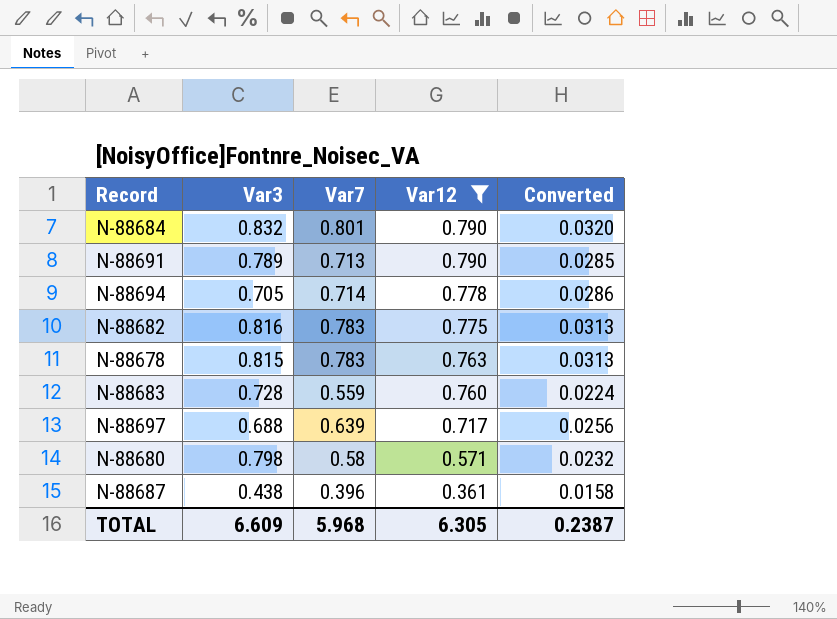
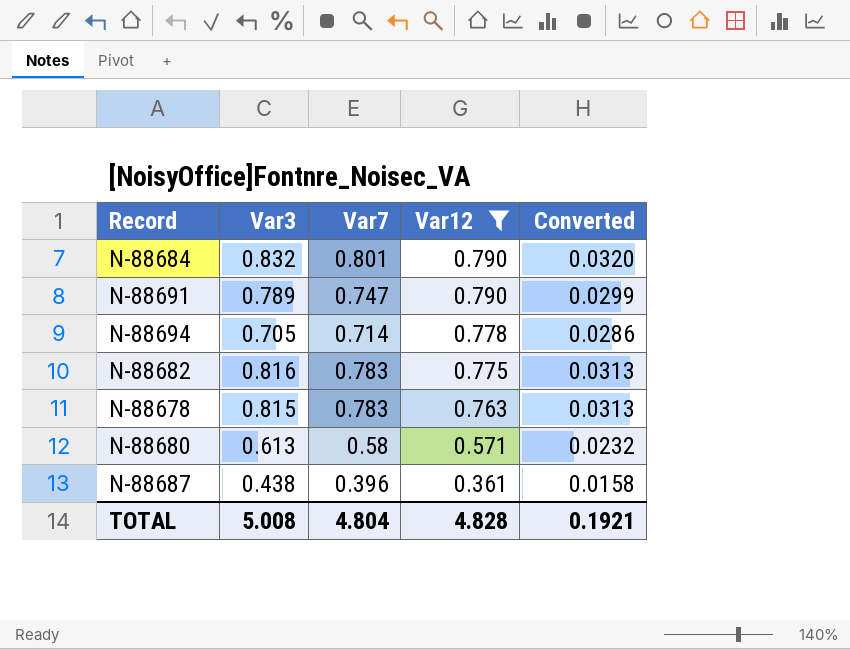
row N-88683: 0.728 | 0.559 | 0.760 | 0.0224 -> none
row N-88697: 0.688 | 0.639 | 0.717 | 0.0256 -> none
N-88691 | Var7: 0.713 -> 0.747
N-88691 | Converted: 0.0285 -> 0.0299
N-88680 | Var3: 0.798 -> 0.613
TOTAL | Var3: 6.609 -> 5.008
TOTAL | Var7: 5.968 -> 4.804
TOTAL | Var12: 6.305 -> 4.828
TOTAL | Converted: 0.2387 -> 0.1921

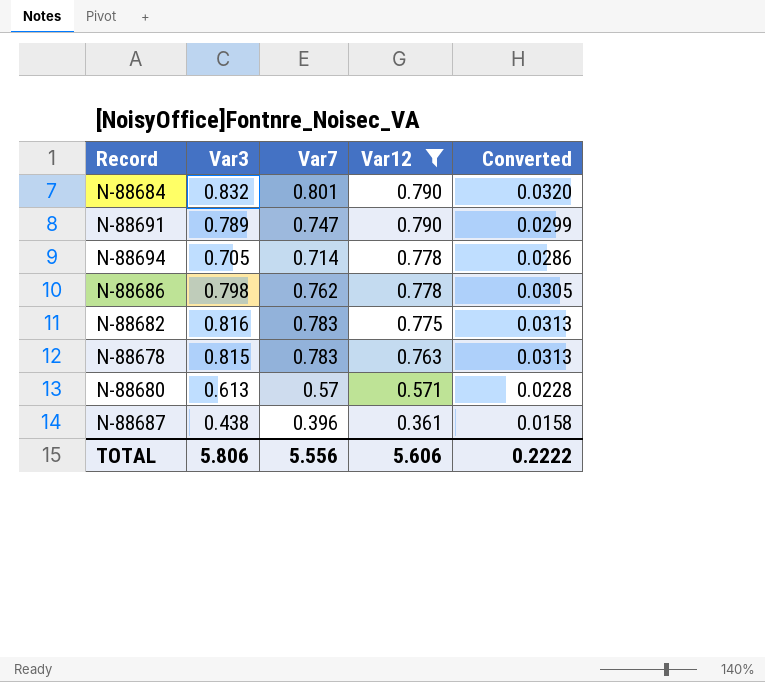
row N-88686: none -> 0.798 | 0.762 | 0.778 | 0.0305
N-88680 | Var7: 0.58 -> 0.57
N-88680 | Converted: 0.0232 -> 0.0228
TOTAL | Var3: 5.008 -> 5.806
TOTAL | Var7: 4.804 -> 5.556
TOTAL | Var12: 4.828 -> 5.606
TOTAL | Converted: 0.1921 -> 0.2222

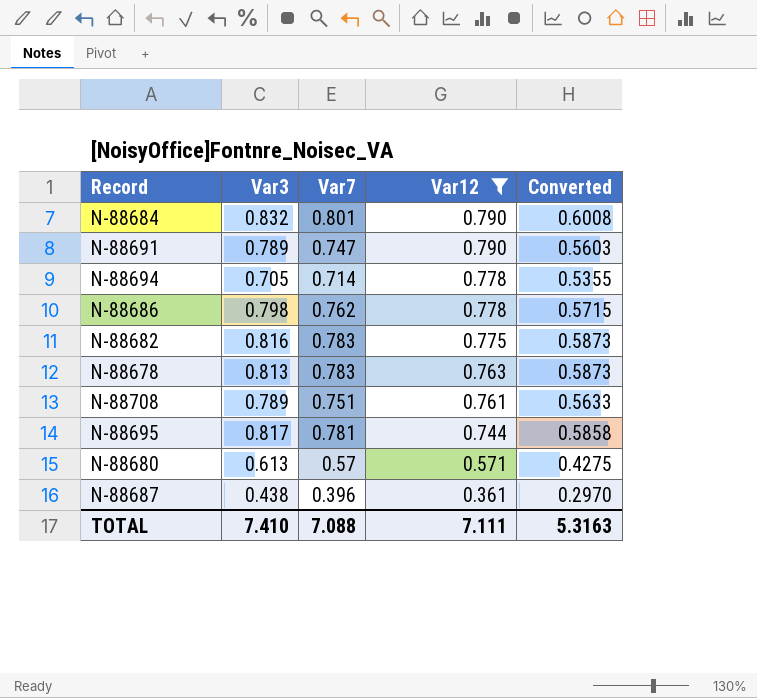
column Converted | formula: [Var7] * 0.04 -> [Var7] * 0.75
N-88678 | Var3: 0.815 -> 0.813
row N-88708: none -> 0.789 | 0.751 | 0.761 | 0.5633
row N-88695: none -> 0.817 | 0.781 | 0.744 | 0.5858
TOTAL | Var3: 5.806 -> 7.410
TOTAL | Var7: 5.556 -> 7.088
TOTAL | Var12: 5.606 -> 7.111
TOTAL | Converted: 0.2222 -> 5.3163

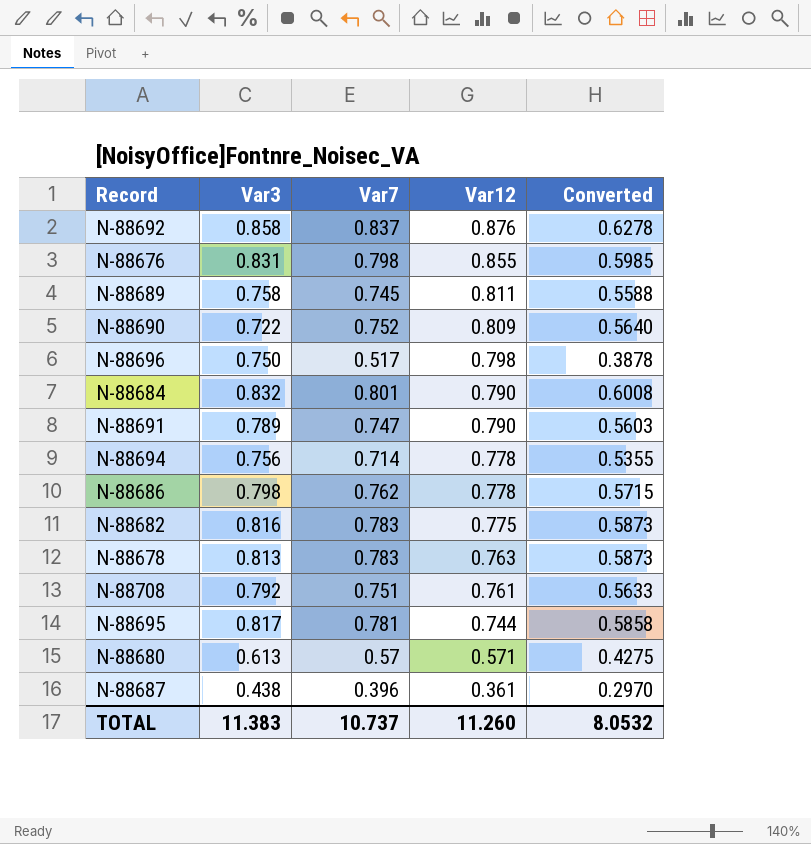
filter: Var12 <= 0.790 -> none
N-88694 | Var3: 0.705 -> 0.756
N-88708 | Var3: 0.789 -> 0.792
TOTAL | Var3: 7.410 -> 11.383
TOTAL | Var7: 7.088 -> 10.737
TOTAL | Var12: 7.111 -> 11.260
TOTAL | Converted: 5.3163 -> 8.0532

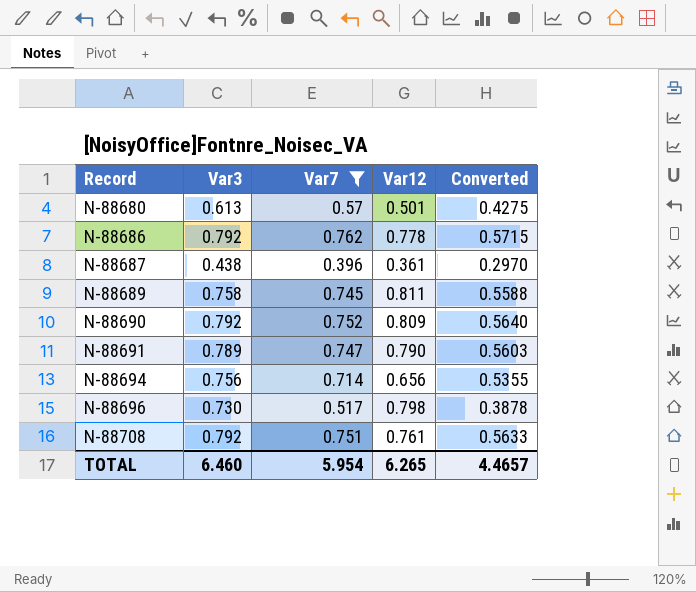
filter: none -> Var7 <= 0.762
row order: Var12 descending -> Record ascending
N-88680 | Var12: 0.571 -> 0.501
N-88686 | Var3: 0.798 -> 0.792
N-88690 | Var3: 0.722 -> 0.792
N-88694 | Var12: 0.778 -> 0.656
N-88696 | Var3: 0.750 -> 0.730
TOTAL | Var3: 11.383 -> 6.460
TOTAL | Var7: 10.737 -> 5.954
TOTAL | Var12: 11.260 -> 6.265
TOTAL | Converted: 8.0532 -> 4.4657

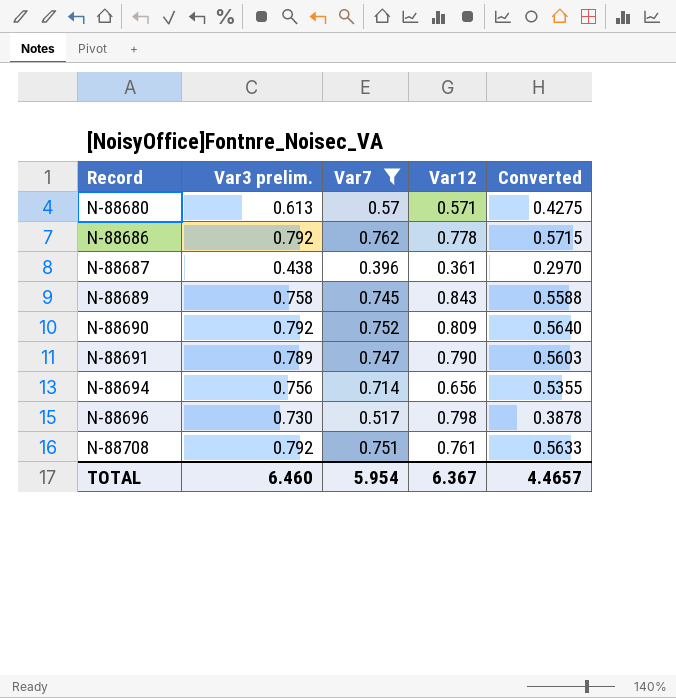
column name: Var3 -> Var3 prelim.
N-88680 | Var12: 0.501 -> 0.571
N-88689 | Var12: 0.811 -> 0.843
TOTAL | Var12: 6.265 -> 6.367

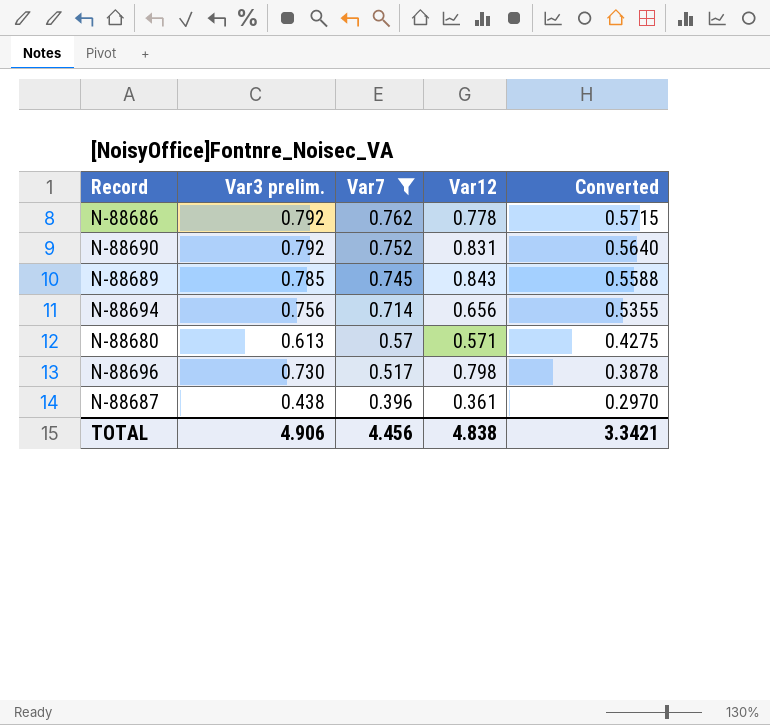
row order: Record ascending -> Var7 descending
row N-88691: 0.789 | 0.747 | 0.790 | 0.5603 -> none
row N-88708: 0.792 | 0.751 | 0.761 | 0.5633 -> none
N-88690 | Var12: 0.809 -> 0.831
N-88689 | Var3 prelim.: 0.758 -> 0.785
TOTAL | Var3 prelim.: 6.460 -> 4.906
TOTAL | Var7: 5.954 -> 4.456
TOTAL | Var12: 6.367 -> 4.838
TOTAL | Converted: 4.4657 -> 3.3421

